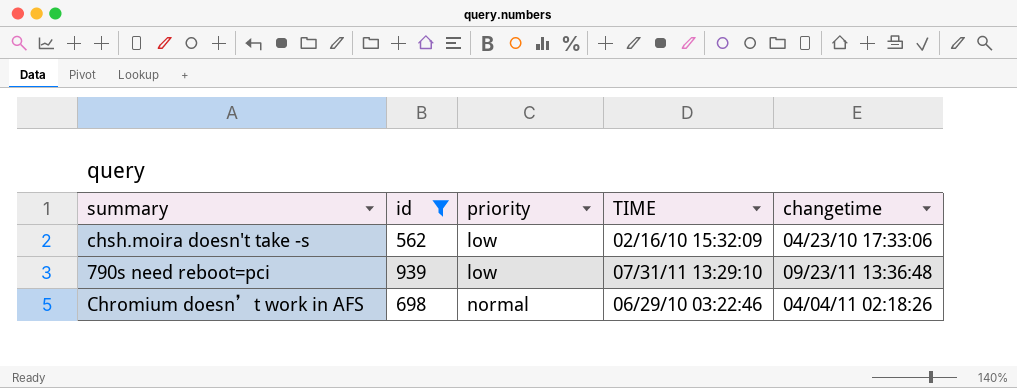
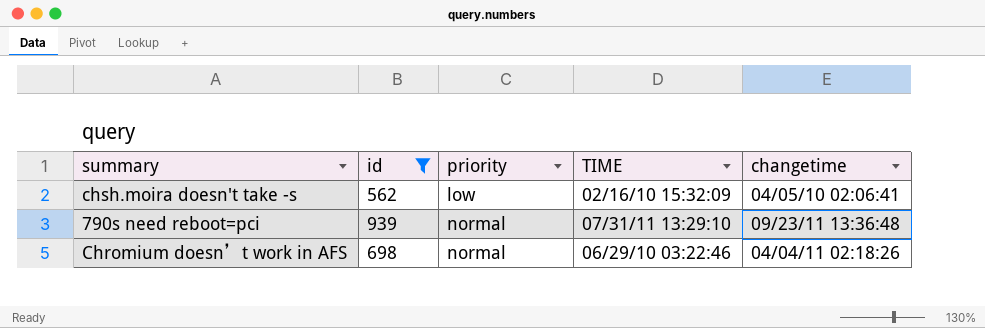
chsh.moira doesn't take -s | changetime: 04/23/10 17:33:06 -> 04/05/10 02:06:41
790s need reboot=pci | priority: low -> normal

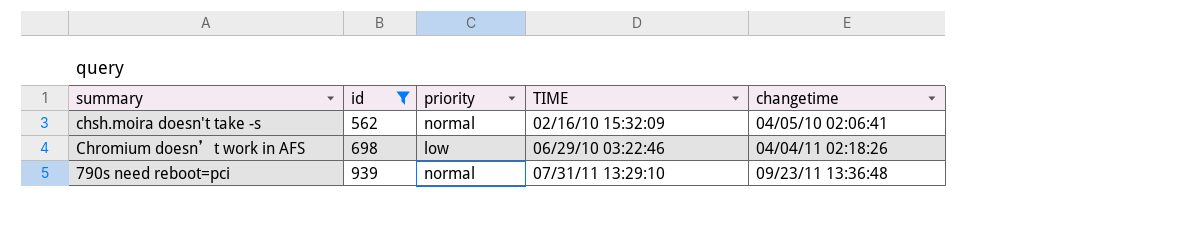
row order: priority ascending -> summary descending
chsh.moira doesn't take -s | priority: low -> normal
Chromium doesn’t work in AFS | priority: normal -> low

